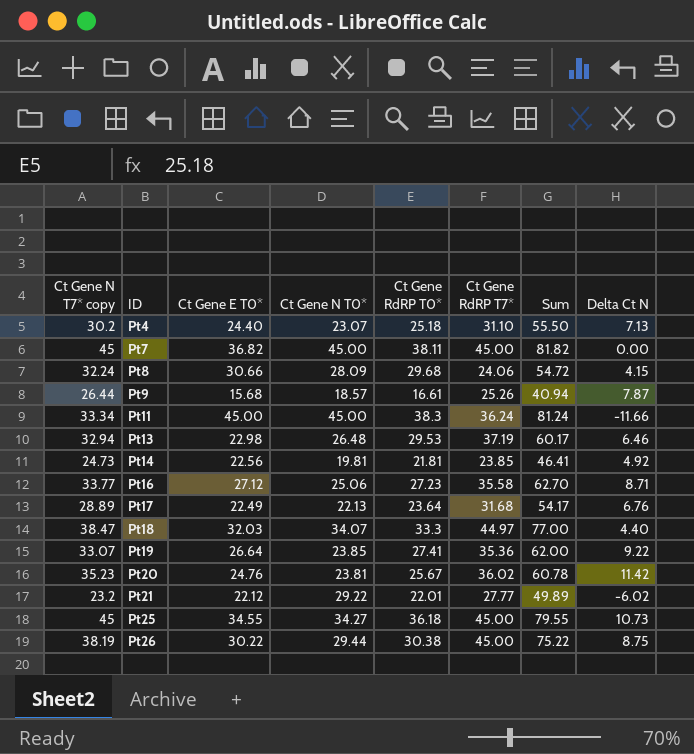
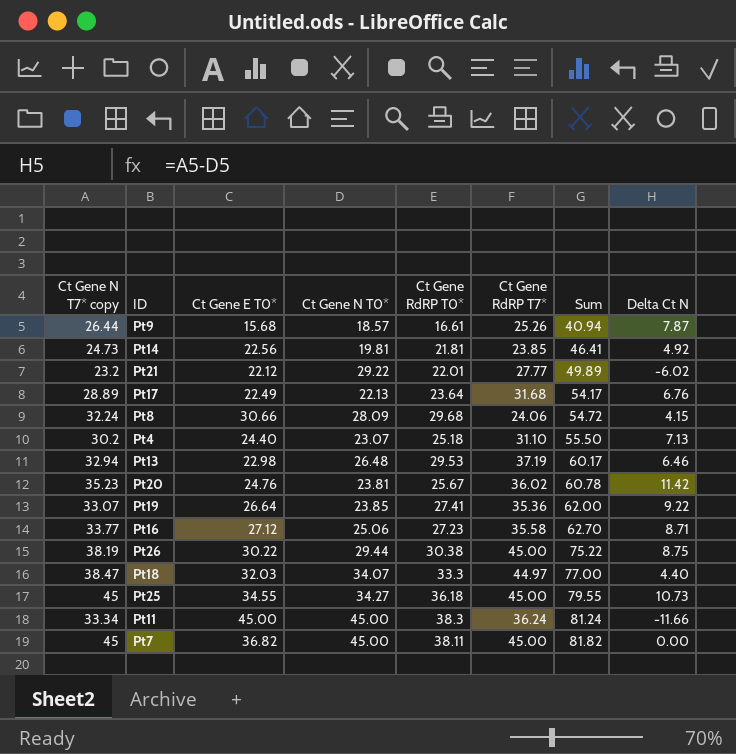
row order: ID ascending -> Sum ascending

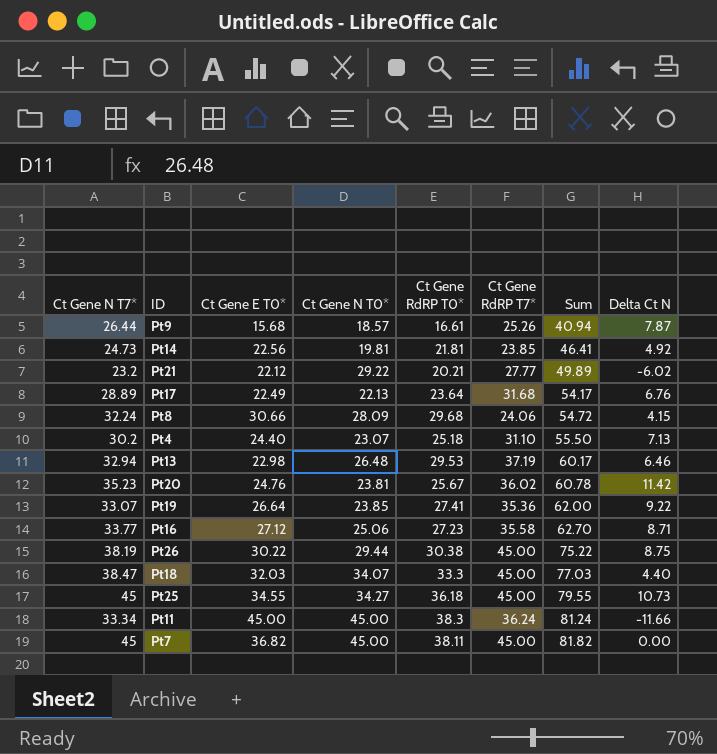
column name: Ct Gene N T7* copy -> Ct Gene N T7*
Pt21 | Ct Gene RdRP T0*: 22.01 -> 20.21
Pt18 | Ct Gene RdRP T7*: 44.97 -> 45.00
Pt18 | Sum: 77.00 -> 77.03

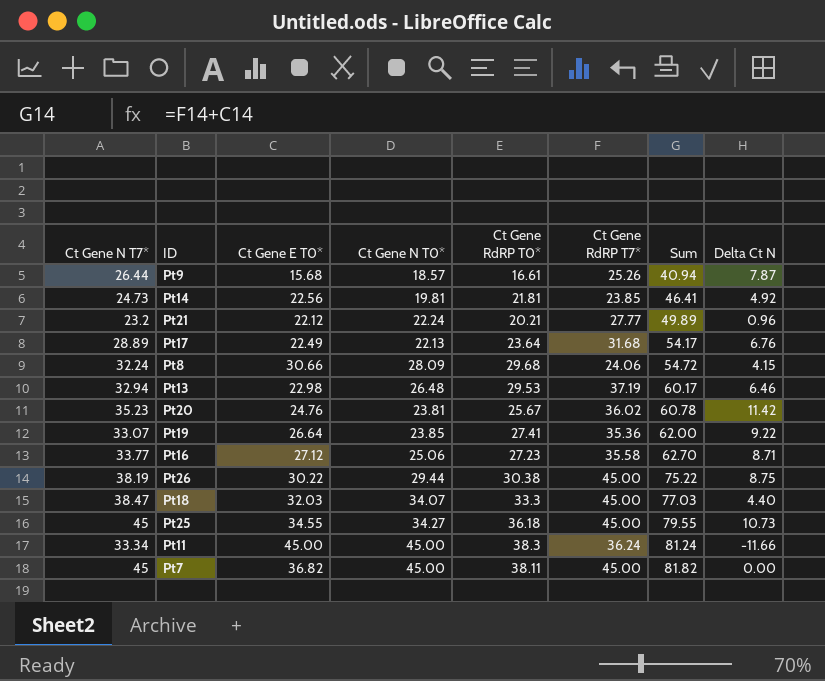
row Pt4: 30.2 | 24.40 | 23.07 | 25.18 | 31.10 | 55.50 | 7.13 -> none
Pt21 | Ct Gene N T0*: 29.22 -> 22.24
Pt21 | Delta Ct N: -6.02 -> 0.96

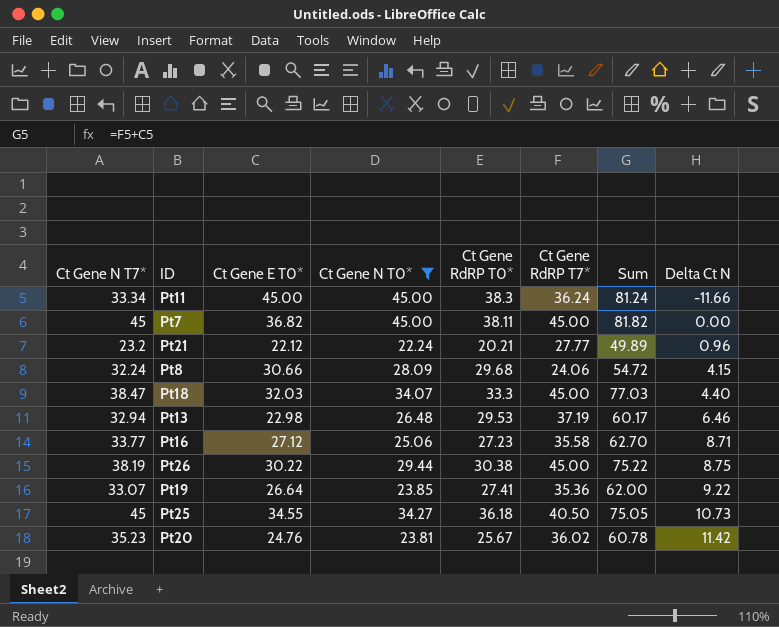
filter: none -> Ct Gene N T0* >= 22.24
row order: Sum ascending -> Delta Ct N ascending
Pt25 | Ct Gene RdRP T7*: 45.00 -> 40.50
Pt25 | Sum: 79.55 -> 75.05

